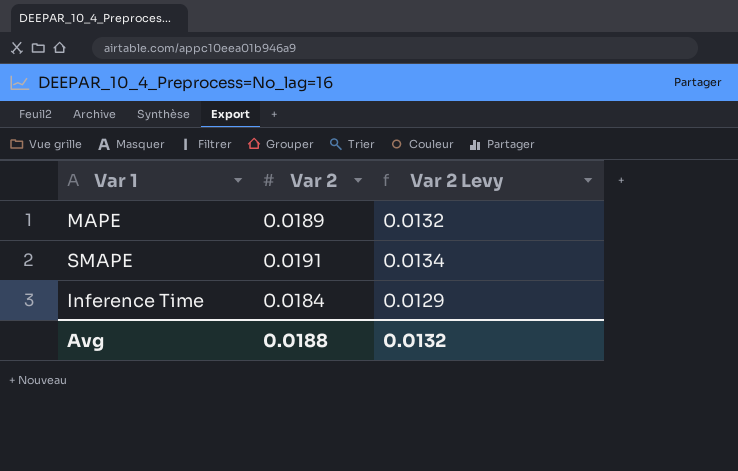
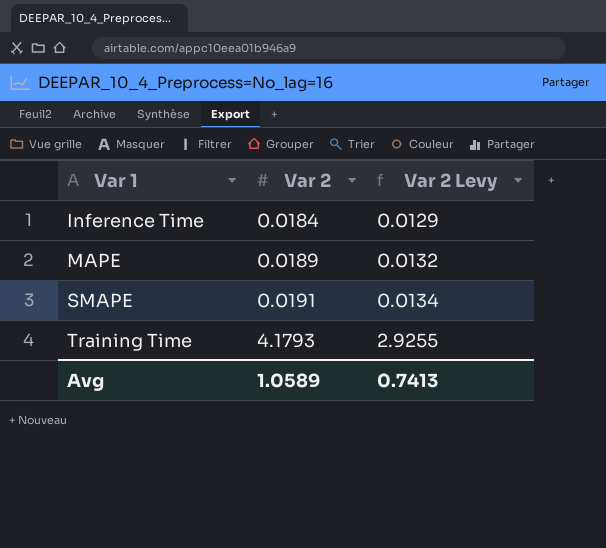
row order: none -> Var 1 ascending
row Training Time: none -> 4.1793 | 2.9255
Avg | Var 2: 0.0188 -> 1.0589
Avg | Var 2 Levy: 0.0132 -> 0.7413

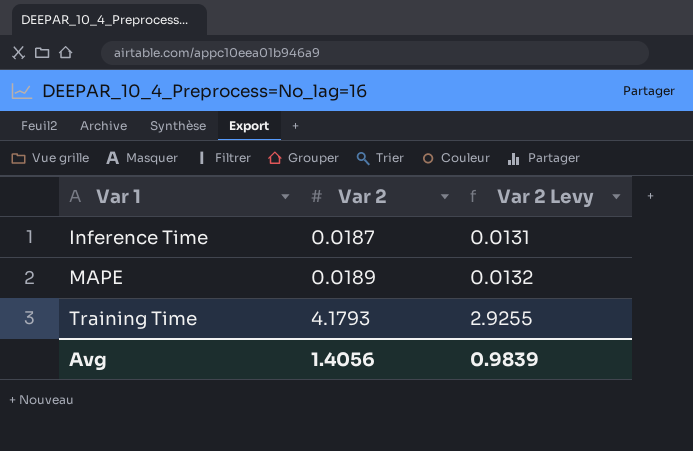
row SMAPE: 0.0191 | 0.0134 -> none
Inference Time | Var 2: 0.0184 -> 0.0187
Inference Time | Var 2 Levy: 0.0129 -> 0.0131
Avg | Var 2: 1.0589 -> 1.4056
Avg | Var 2 Levy: 0.7413 -> 0.9839

